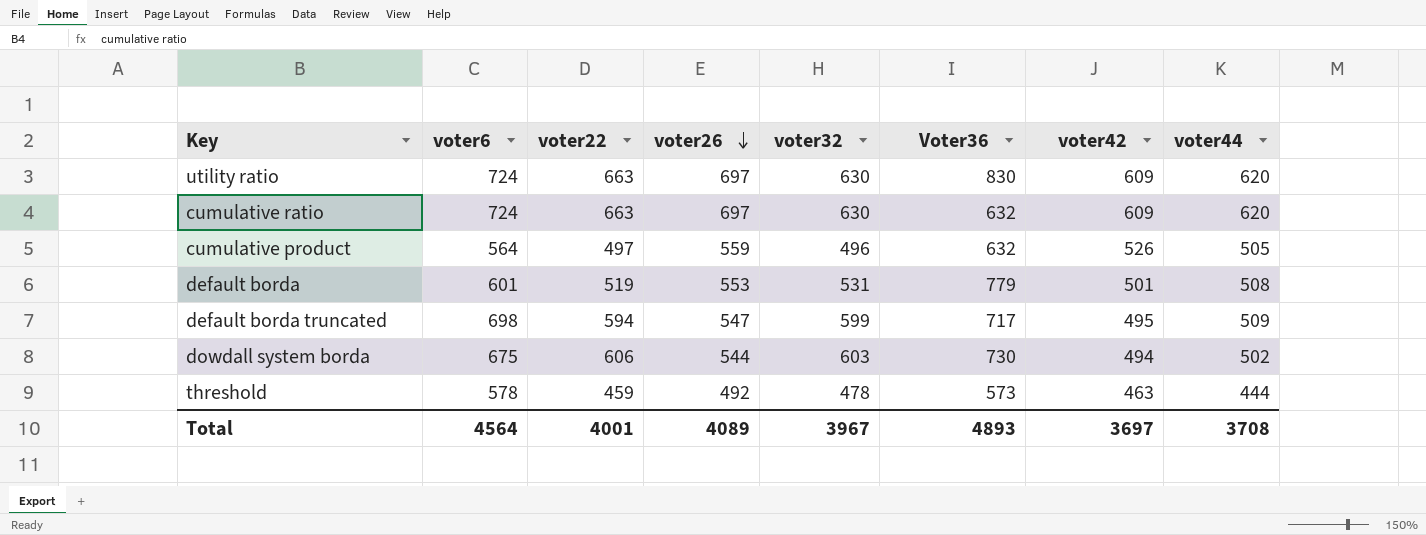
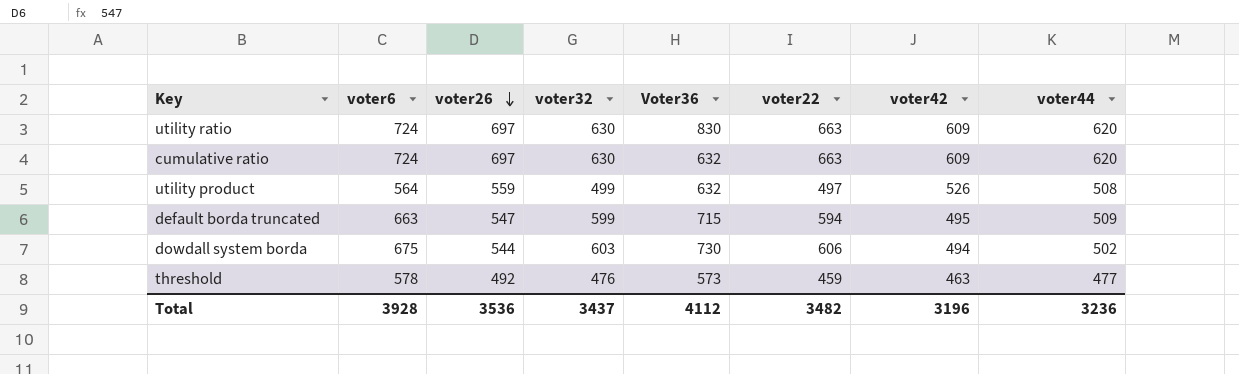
column voter22 | position: 3 -> 6
row cumulative product: 564 | 497 | 559 | 496 | 632 | 526 | 505 -> none
row default borda: 601 | 519 | 553 | 531 | 779 | 501 | 508 -> none
row utility product: none -> 564 | 559 | 499 | 632 | 497 | 526 | 508
default borda truncated | voter6: 698 -> 663
default borda truncated | Voter36: 717 -> 715
threshold | voter32: 478 -> 476
threshold | voter44: 444 -> 477
Total | voter6: 4564 -> 3928
Total | voter26: 4089 -> 3536
Total | voter32: 3967 -> 3437
Total | Voter36: 4893 -> 4112
Total | voter22: 4001 -> 3482
Total | voter42: 3697 -> 3196
Total | voter44: 3708 -> 3236

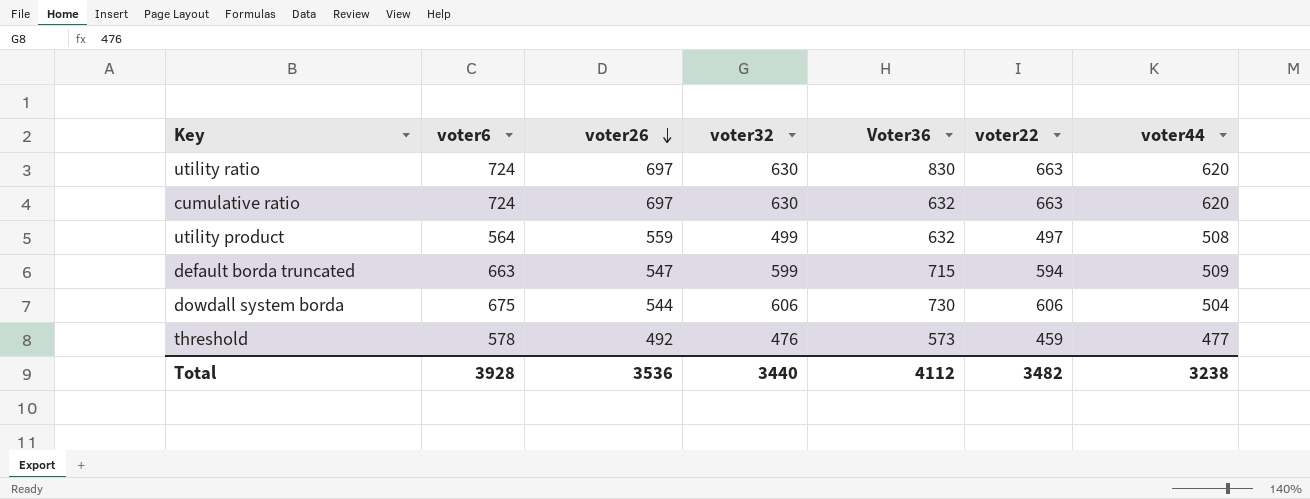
column voter42 | position: 7 -> none
dowdall system borda | voter32: 603 -> 606
dowdall system borda | voter44: 502 -> 504
Total | voter32: 3437 -> 3440
Total | voter44: 3236 -> 3238

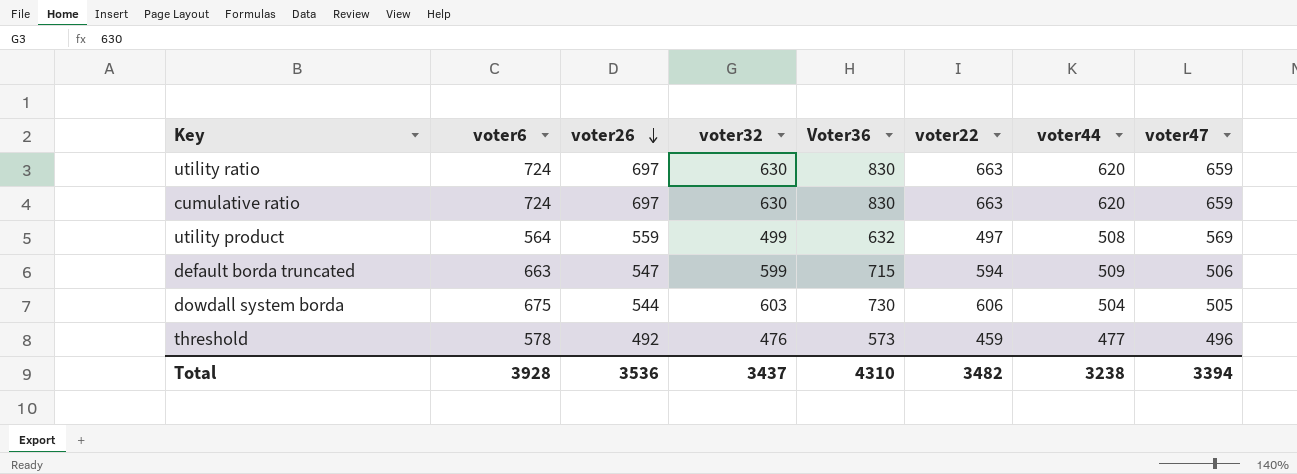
column voter47 | position: none -> 8
cumulative ratio | Voter36: 632 -> 830
dowdall system borda | voter32: 606 -> 603
Total | voter32: 3440 -> 3437
Total | Voter36: 4112 -> 4310

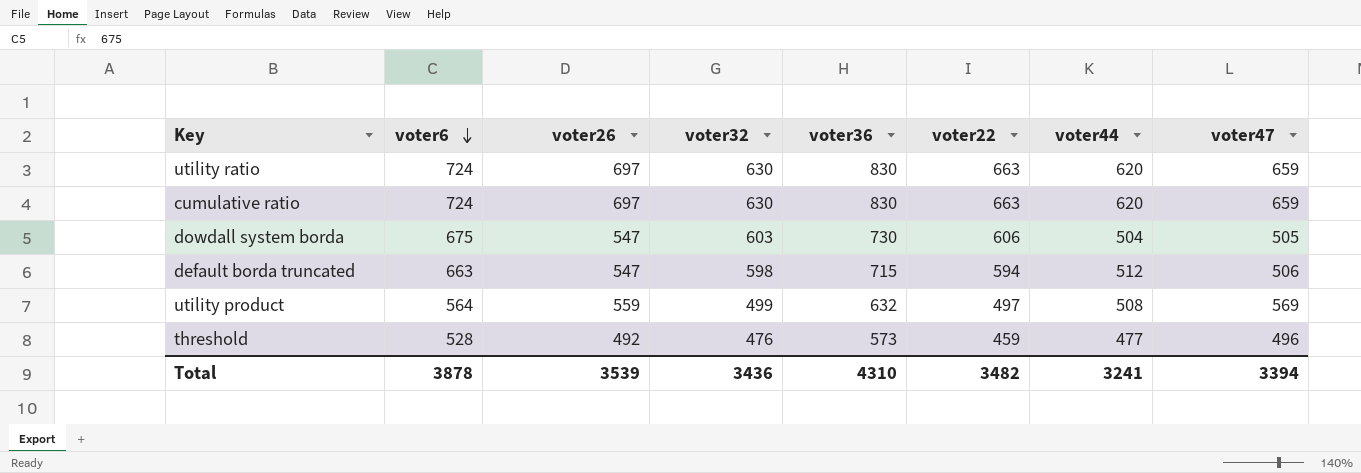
row order: voter26 descending -> voter6 descending
column name: Voter36 -> voter36
dowdall system borda | voter26: 544 -> 547
default borda truncated | voter32: 599 -> 598
default borda truncated | voter44: 509 -> 512
threshold | voter6: 578 -> 528
Total | voter6: 3928 -> 3878
Total | voter26: 3536 -> 3539
Total | voter32: 3437 -> 3436
Total | voter44: 3238 -> 3241

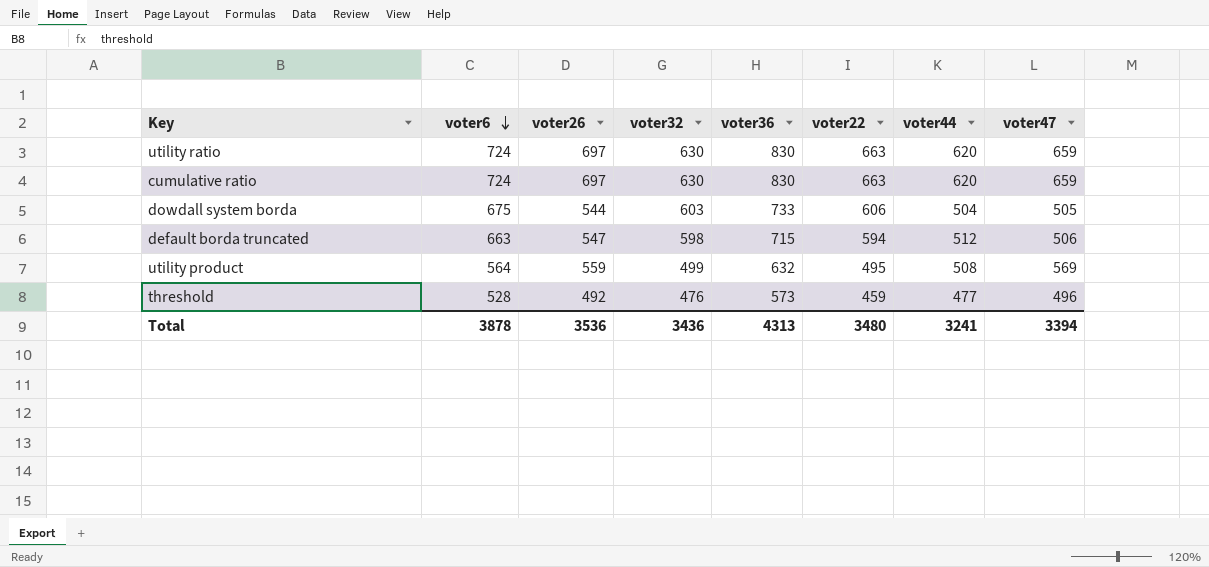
dowdall system borda | voter26: 547 -> 544
dowdall system borda | voter36: 730 -> 733
utility product | voter22: 497 -> 495
Total | voter26: 3539 -> 3536
Total | voter36: 4310 -> 4313
Total | voter22: 3482 -> 3480

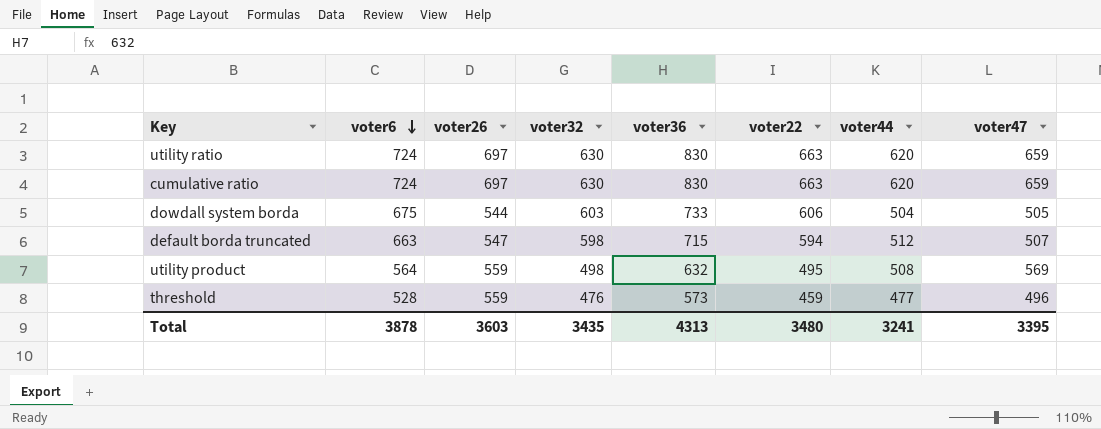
default borda truncated | voter47: 506 -> 507
utility product | voter32: 499 -> 498
threshold | voter26: 492 -> 559
Total | voter26: 3536 -> 3603
Total | voter32: 3436 -> 3435
Total | voter47: 3394 -> 3395

